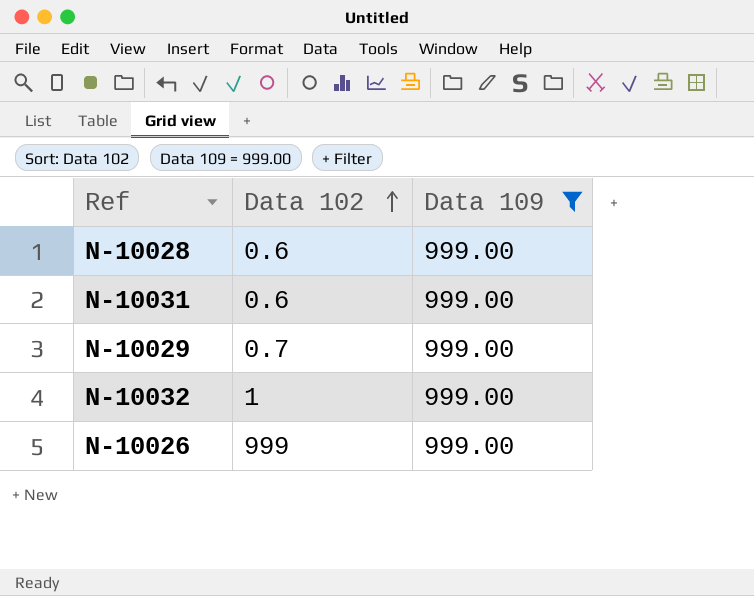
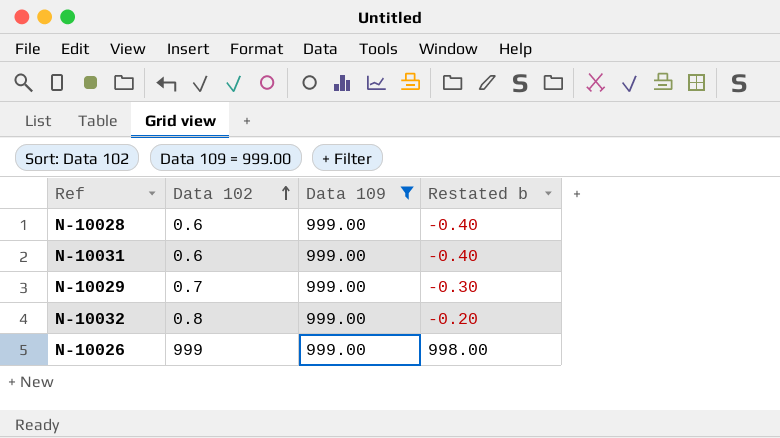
column Restated b | formula: none -> [Data 102] - 1
N-10032 | Data 102: 1 -> 0.8

